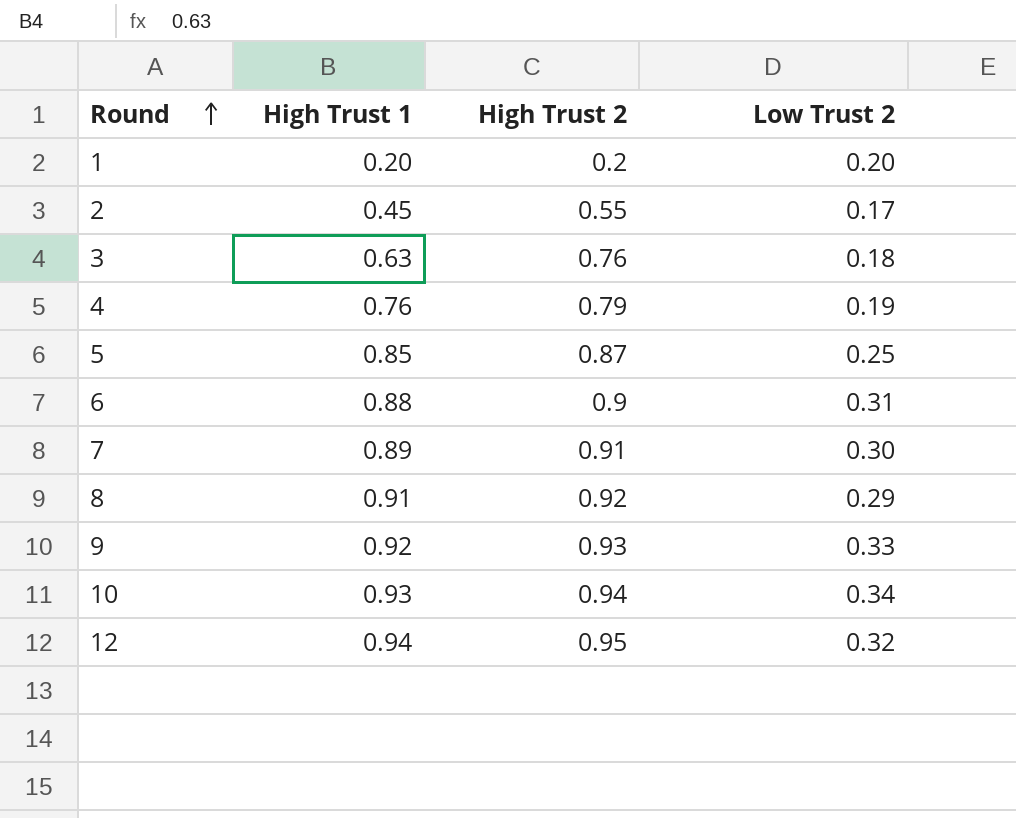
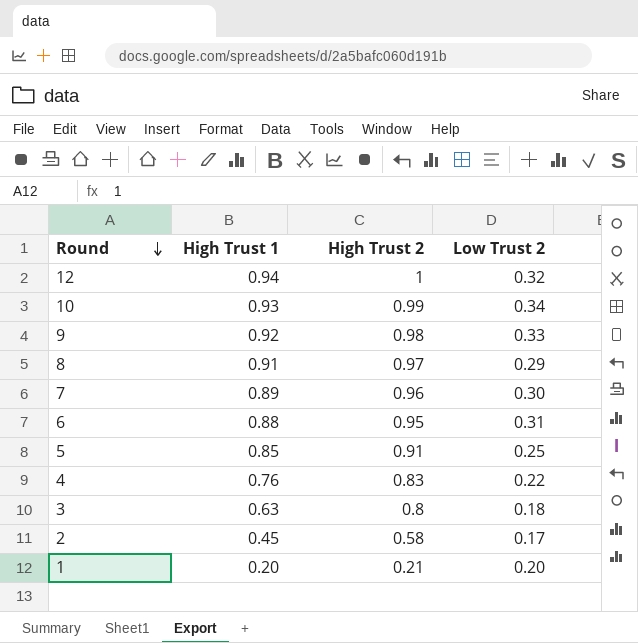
row order: Round ascending -> Round descending
12 | High Trust 2: 0.95 -> 1
10 | High Trust 2: 0.94 -> 0.99
9 | High Trust 2: 0.93 -> 0.98
8 | High Trust 2: 0.92 -> 0.97
7 | High Trust 2: 0.91 -> 0.96
6 | High Trust 2: 0.9 -> 0.95
5 | High Trust 2: 0.87 -> 0.91
4 | High Trust 2: 0.79 -> 0.83
4 | Low Trust 2: 0.19 -> 0.22
3 | High Trust 2: 0.76 -> 0.8
2 | High Trust 2: 0.55 -> 0.58
1 | High Trust 2: 0.2 -> 0.21

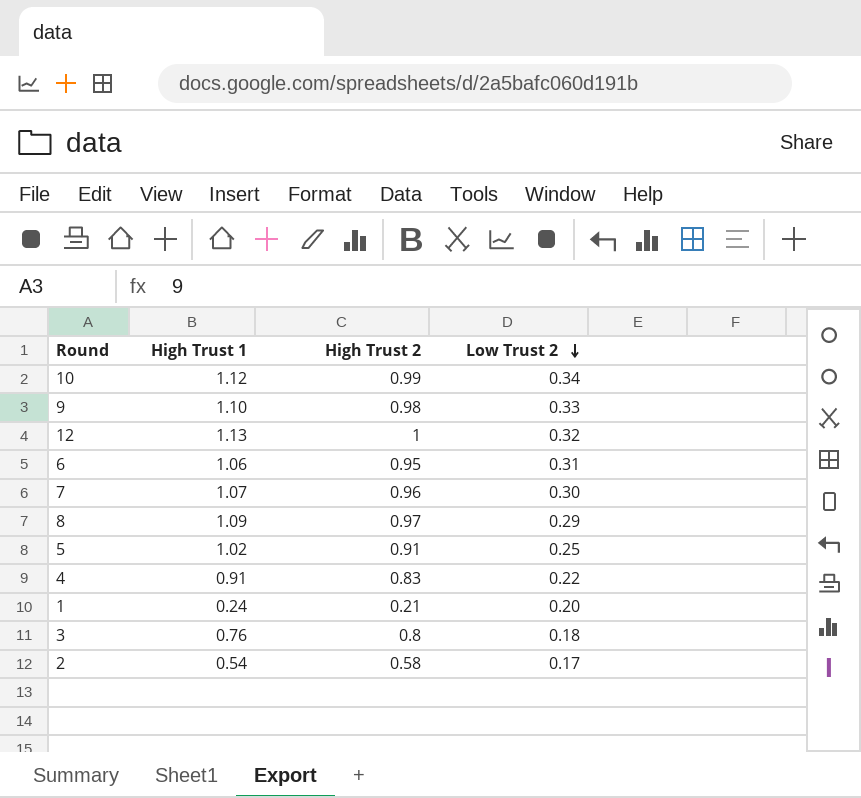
row order: Round descending -> Low Trust 2 descending
10 | High Trust 1: 0.93 -> 1.12
9 | High Trust 1: 0.92 -> 1.10
12 | High Trust 1: 0.94 -> 1.13
6 | High Trust 1: 0.88 -> 1.06
7 | High Trust 1: 0.89 -> 1.07
8 | High Trust 1: 0.91 -> 1.09
5 | High Trust 1: 0.85 -> 1.02
4 | High Trust 1: 0.76 -> 0.91
1 | High Trust 1: 0.20 -> 0.24
3 | High Trust 1: 0.63 -> 0.76
2 | High Trust 1: 0.45 -> 0.54

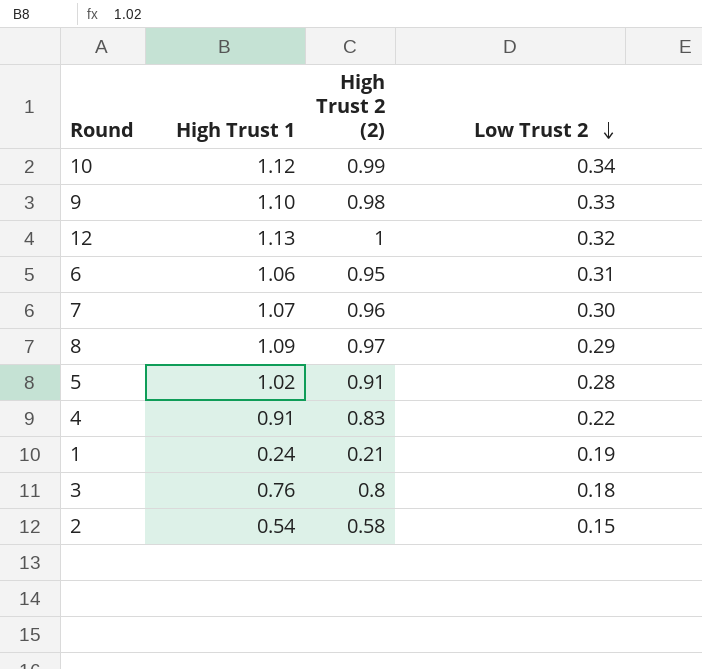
column name: High Trust 2 -> High Trust 2 (2)
5 | Low Trust 2: 0.25 -> 0.28
1 | Low Trust 2: 0.20 -> 0.19
2 | Low Trust 2: 0.17 -> 0.15

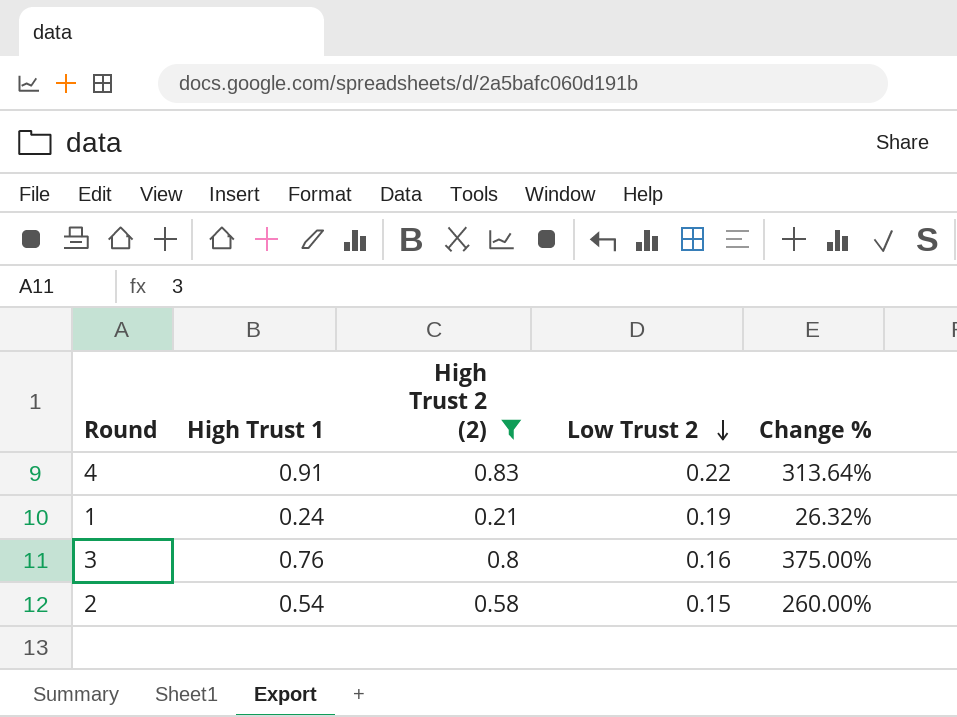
filter: none -> High Trust 2 (2) <= 0.83
column Change % | formula: none -> ([High Trust 1] - [Low Trust 2]) / [Low Trust 2]
3 | Low Trust 2: 0.18 -> 0.16

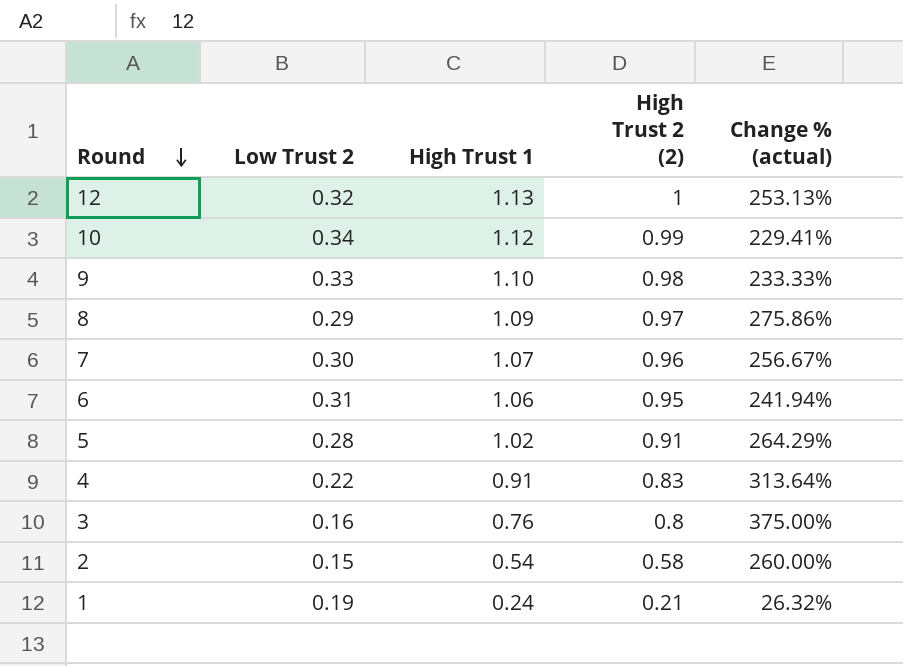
filter: High Trust 2 (2) <= 0.83 -> none
row order: Low Trust 2 descending -> Round descending
column Low Trust 2 | position: 4 -> 2
column name: Change % -> Change % (actual)

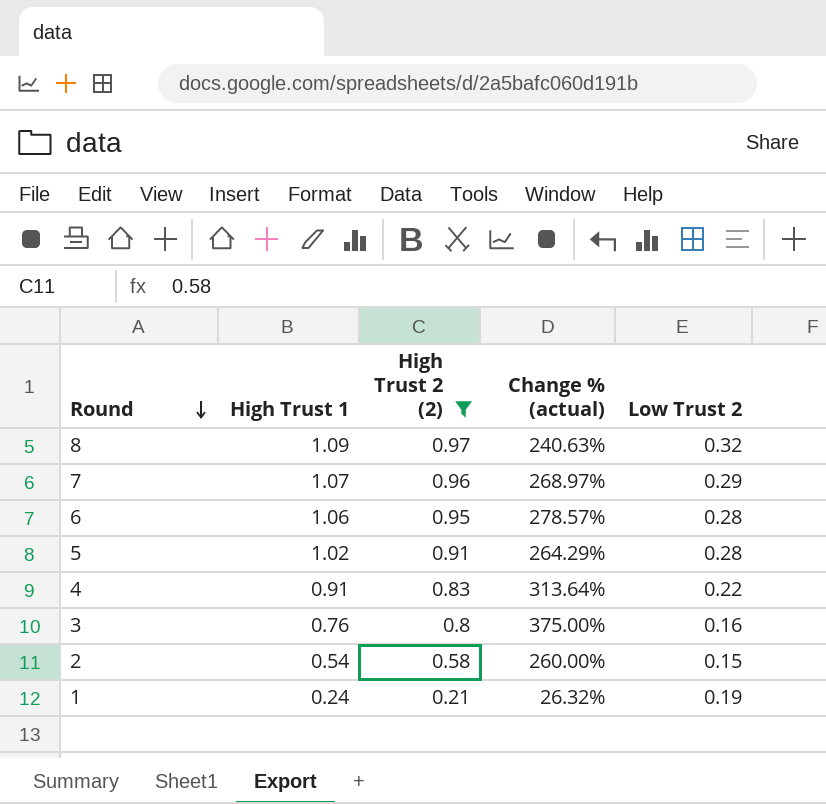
filter: none -> High Trust 2 (2) <= 0.97
column Low Trust 2 | position: 2 -> 5
8 | Change % (actual): 275.86% -> 240.63%
8 | Low Trust 2: 0.29 -> 0.32
7 | Change % (actual): 256.67% -> 268.97%
7 | Low Trust 2: 0.30 -> 0.29
6 | Change % (actual): 241.94% -> 278.57%
6 | Low Trust 2: 0.31 -> 0.28

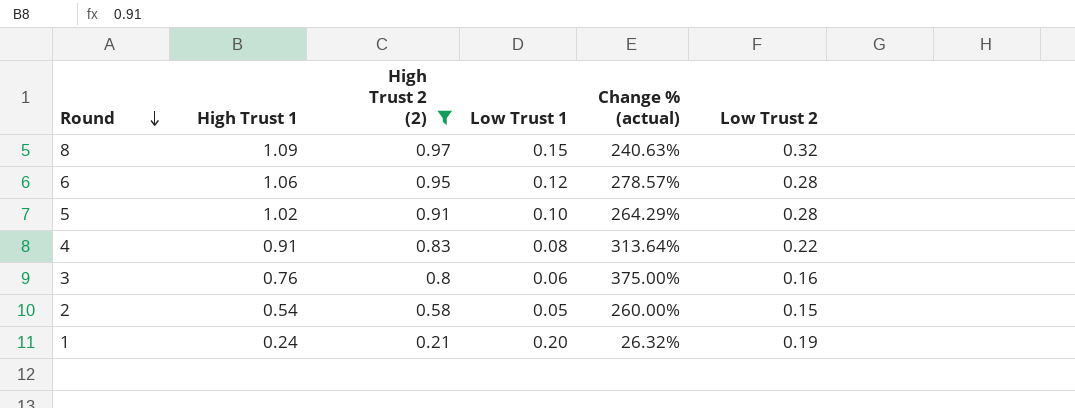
column Low Trust 1 | position: none -> 4
row 7: 1.07 | 0.96 | 268.97% | 0.29 -> none

